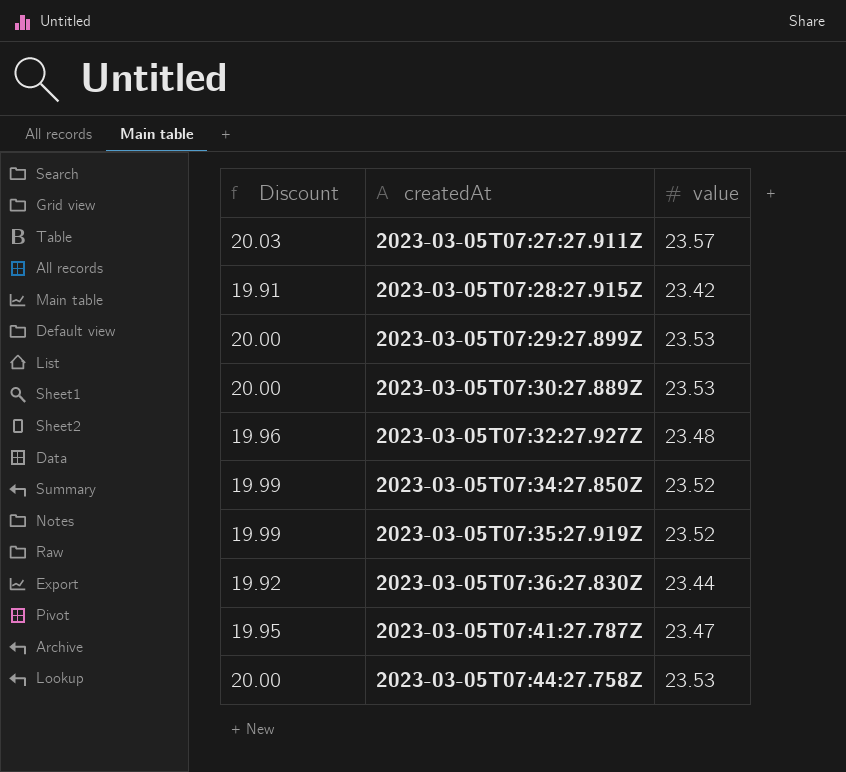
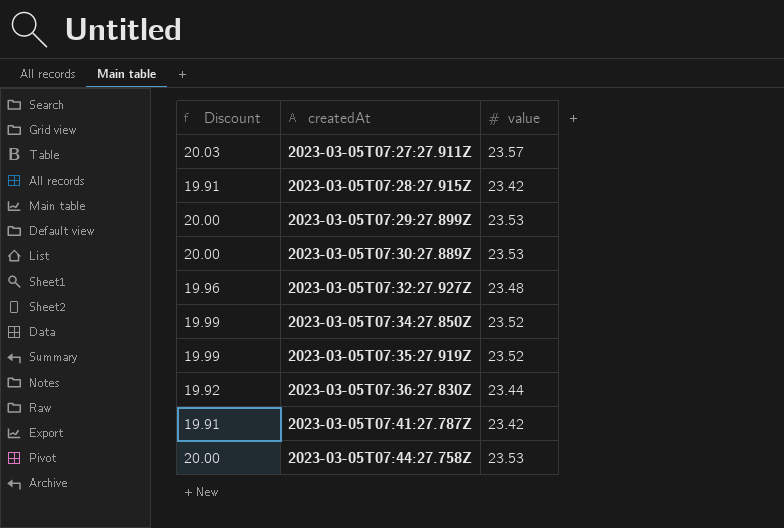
2023-03-05T07:41:27.787Z | Discount: 19.95 -> 19.91
2023-03-05T07:41:27.787Z | value: 23.47 -> 23.42

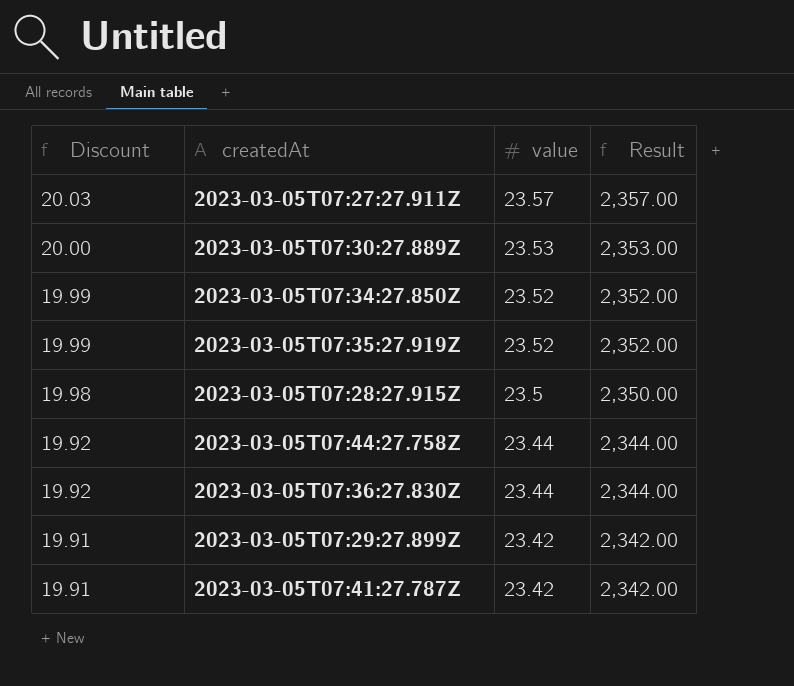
row order: createdAt ascending -> Discount descending
column Result | formula: none -> [value] * 100
row 2023-03-05T07:32:27.927Z: 19.96 | 23.48 -> none
2023-03-05T07:28:27.915Z | Discount: 19.91 -> 19.98
2023-03-05T07:28:27.915Z | value: 23.42 -> 23.5
2023-03-05T07:44:27.758Z | Discount: 20.00 -> 19.92
2023-03-05T07:44:27.758Z | value: 23.53 -> 23.44
2023-03-05T07:29:27.899Z | Discount: 20.00 -> 19.91
2023-03-05T07:29:27.899Z | value: 23.53 -> 23.42

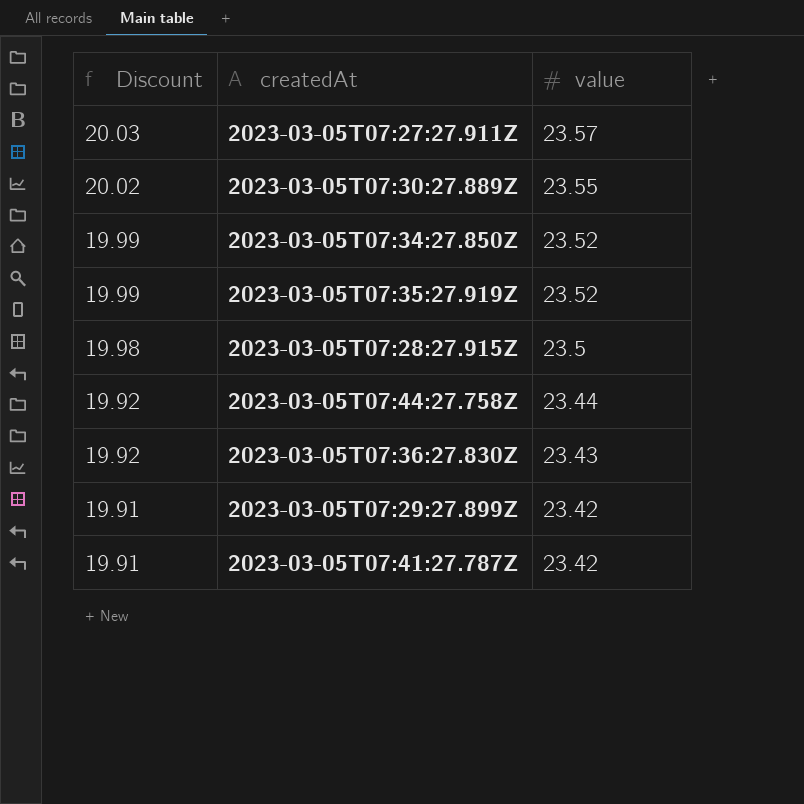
column Result | formula: [value] * 100 -> none
2023-03-05T07:30:27.889Z | Discount: 20.00 -> 20.02
2023-03-05T07:30:27.889Z | value: 23.53 -> 23.55
2023-03-05T07:36:27.830Z | value: 23.44 -> 23.43

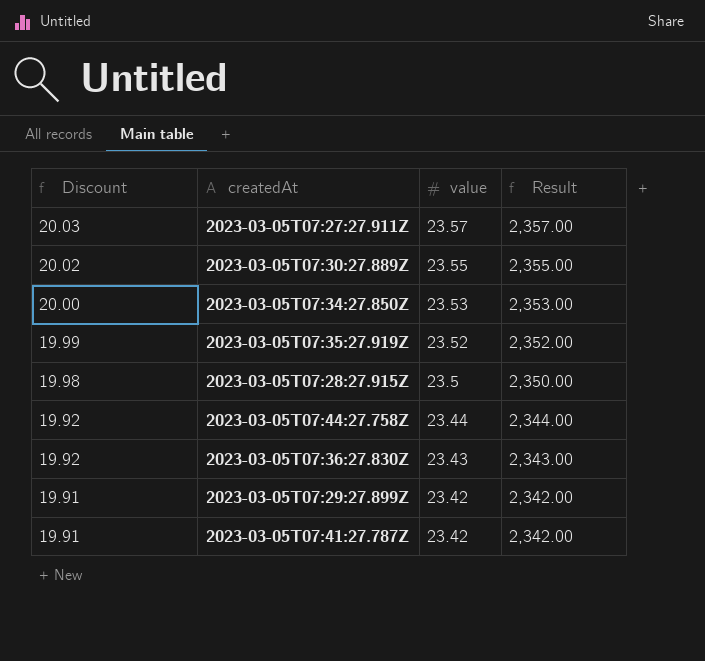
column Result | formula: none -> [value] * 100
2023-03-05T07:34:27.850Z | Discount: 19.99 -> 20.00
2023-03-05T07:34:27.850Z | value: 23.52 -> 23.53

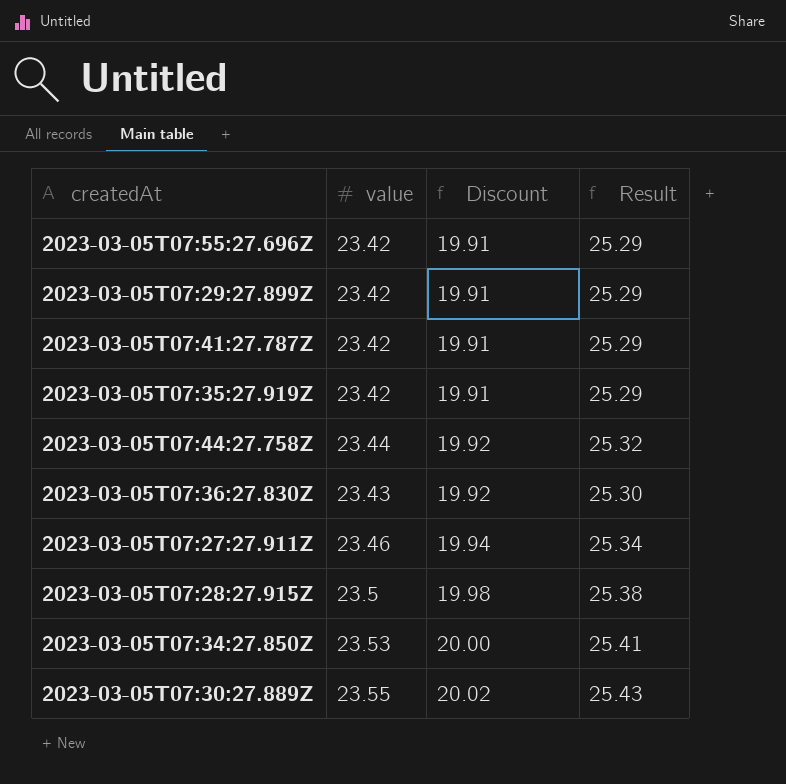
row order: Discount descending -> Discount ascending
column Discount | position: 1 -> 3
column Result | formula: [value] * 100 -> [value] * 1.08
row 2023-03-05T07:55:27.696Z: none -> 23.42 | 19.91 | 25.29
2023-03-05T07:35:27.919Z | value: 23.52 -> 23.42
2023-03-05T07:35:27.919Z | Discount: 19.99 -> 19.91
2023-03-05T07:27:27.911Z | value: 23.57 -> 23.46
2023-03-05T07:27:27.911Z | Discount: 20.03 -> 19.94

